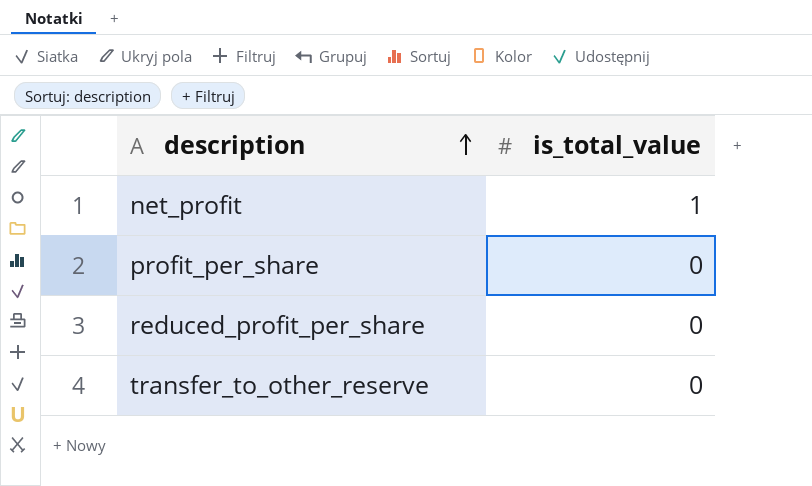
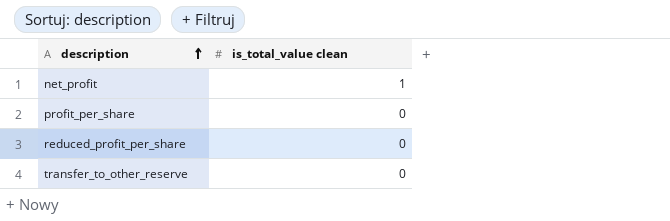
column name: is_total_value -> is_total_value clean

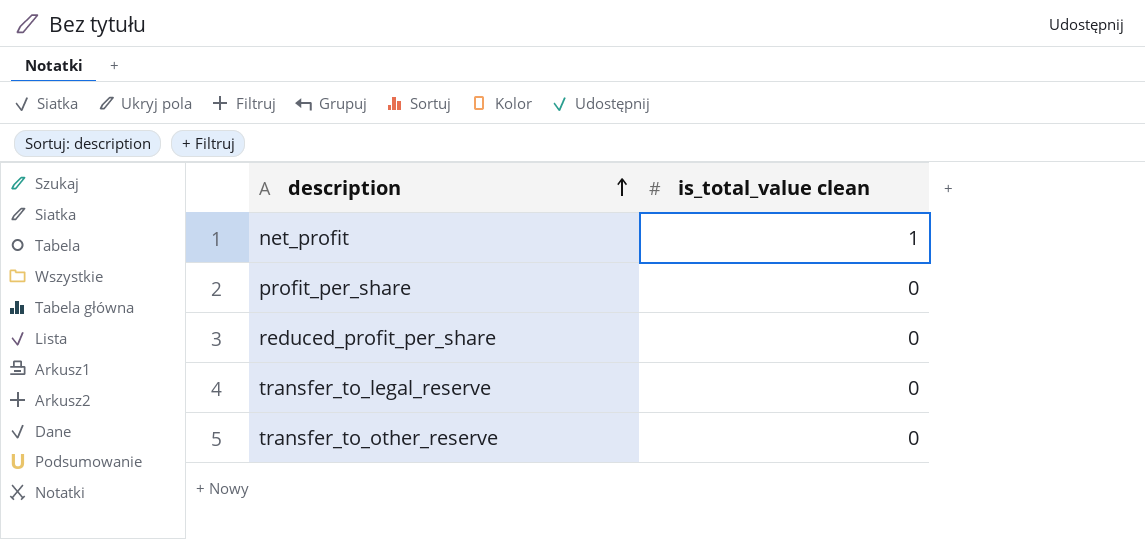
row transfer_to_legal_reserve: none -> 0

